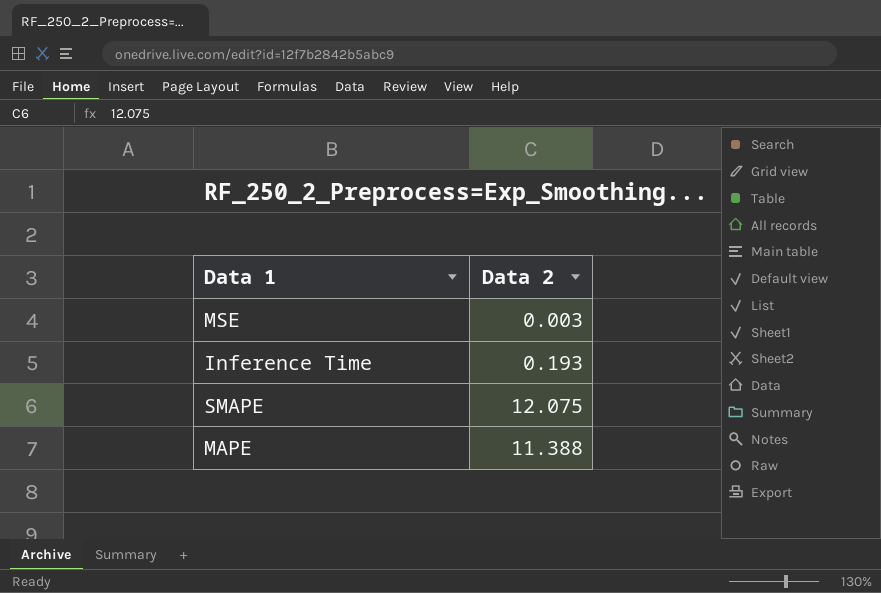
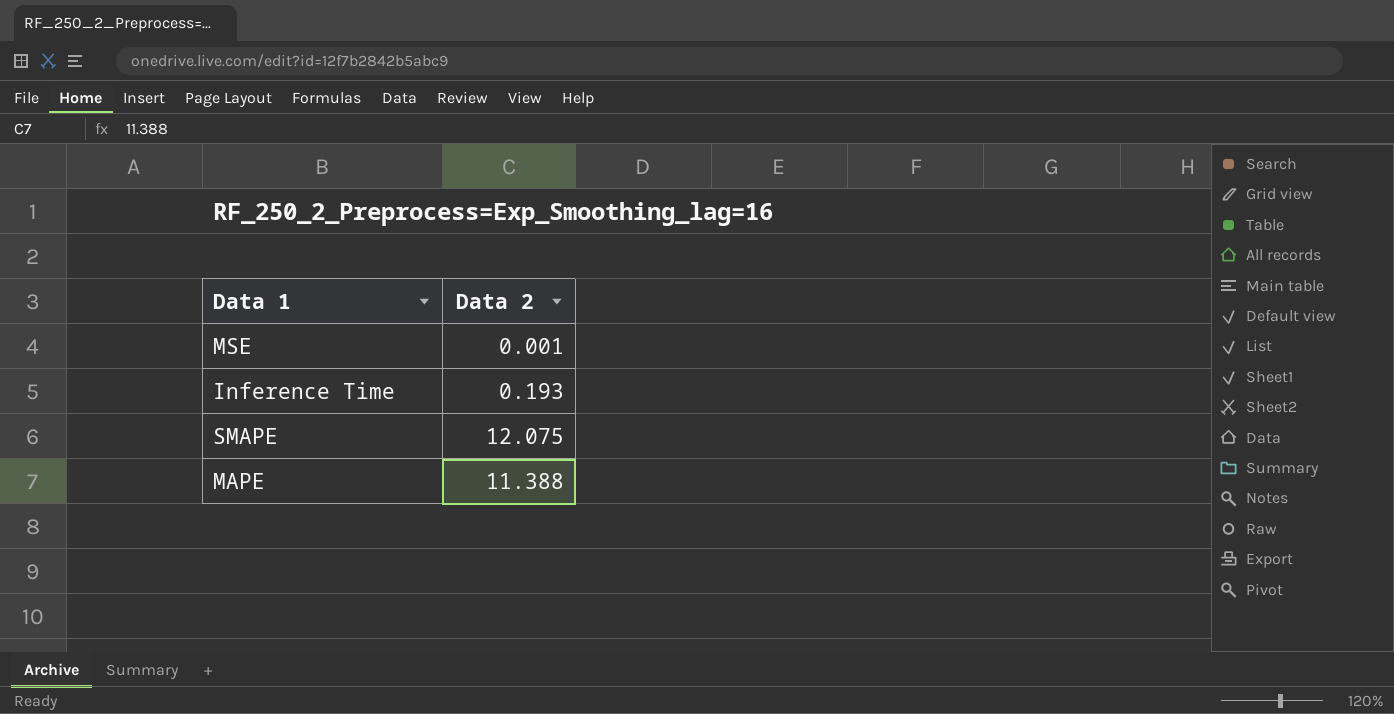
MSE | Data 2: 0.003 -> 0.001

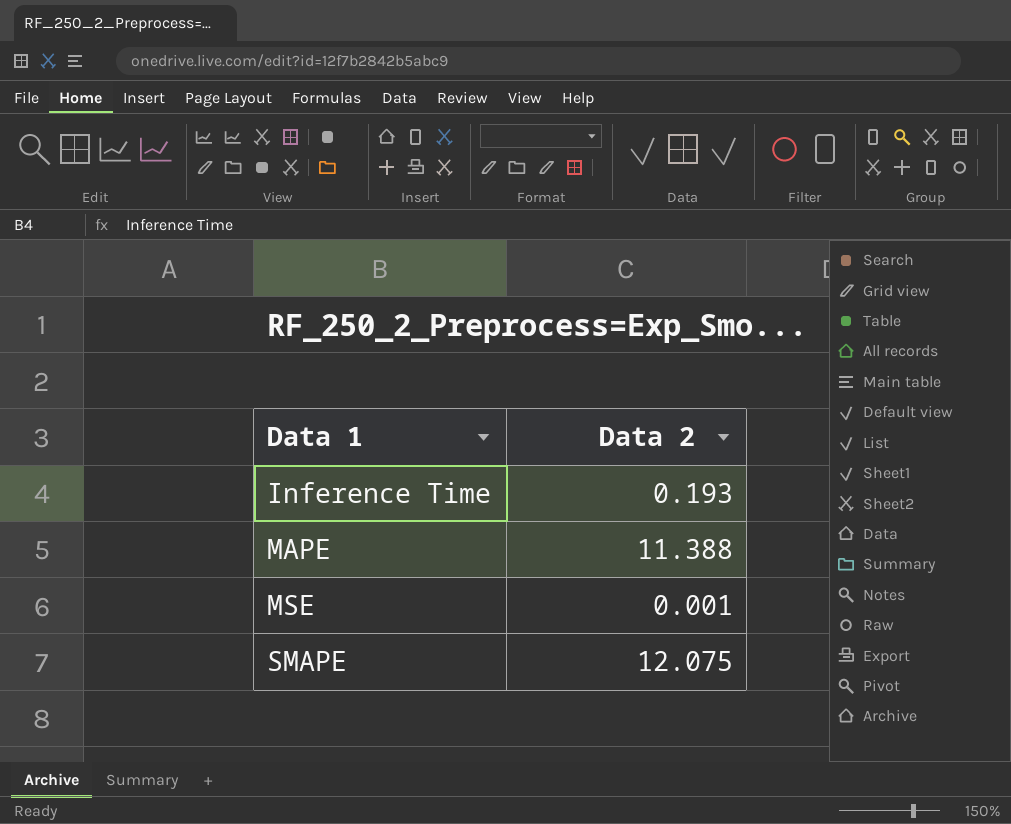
row order: none -> Data 1 ascending

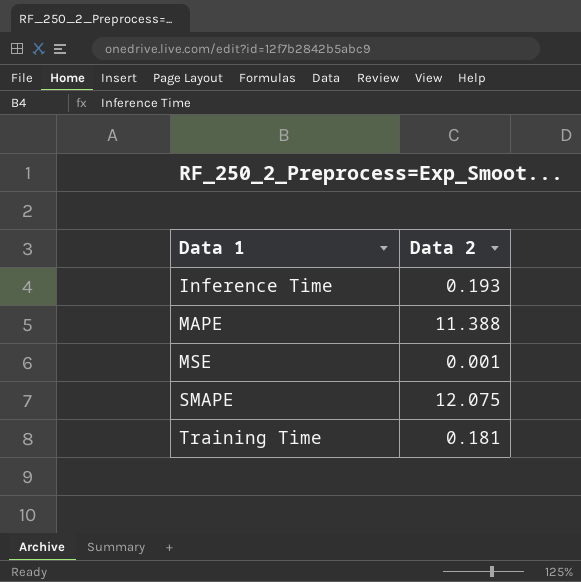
row Training Time: none -> 0.181

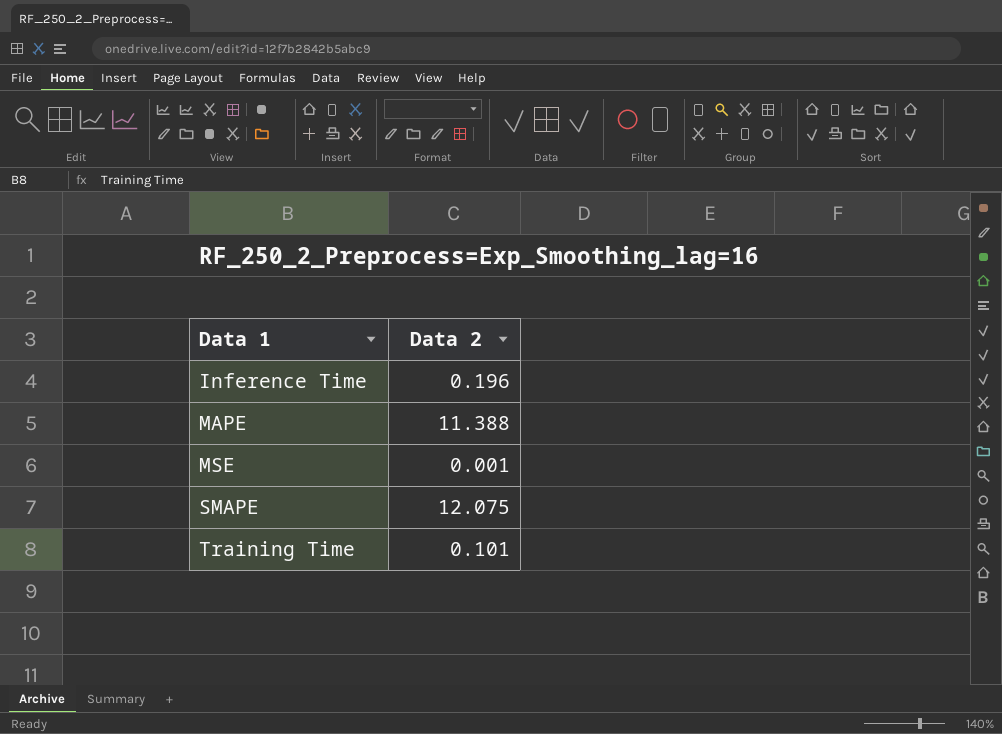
Inference Time | Data 2: 0.193 -> 0.196
Training Time | Data 2: 0.181 -> 0.101

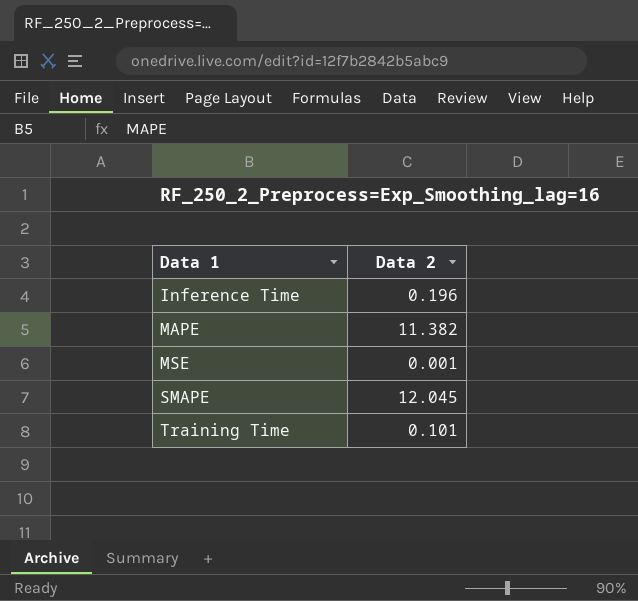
MAPE | Data 2: 11.388 -> 11.382
SMAPE | Data 2: 12.075 -> 12.045

